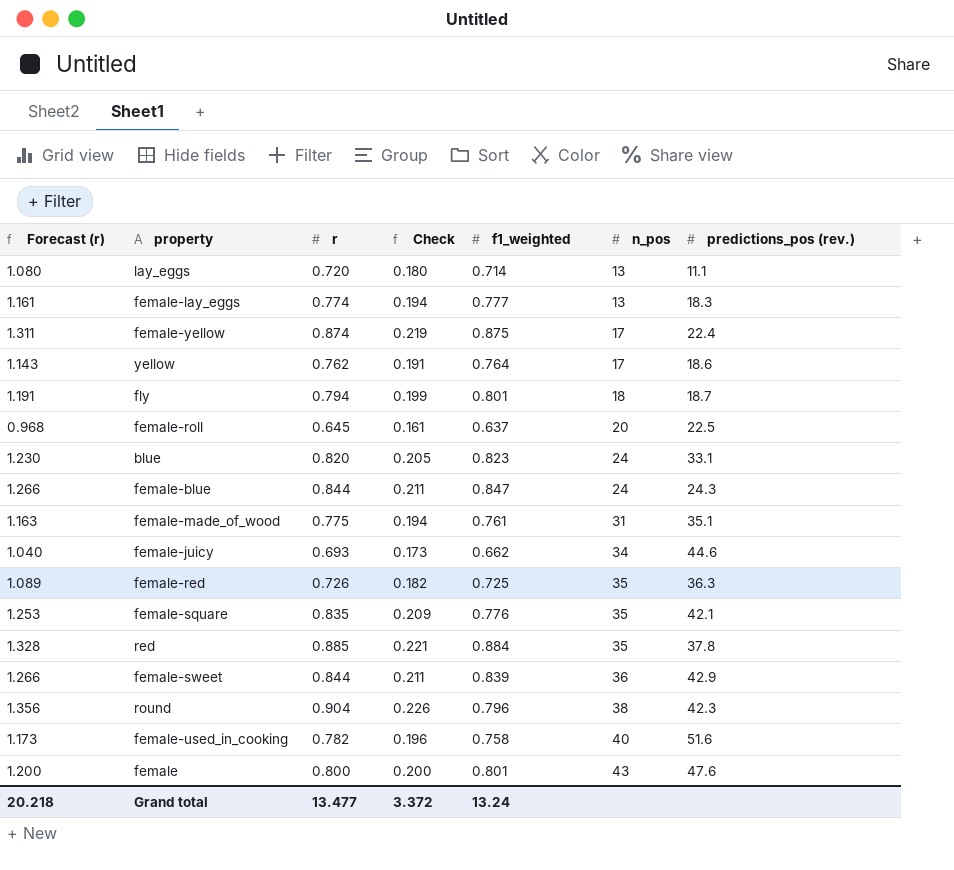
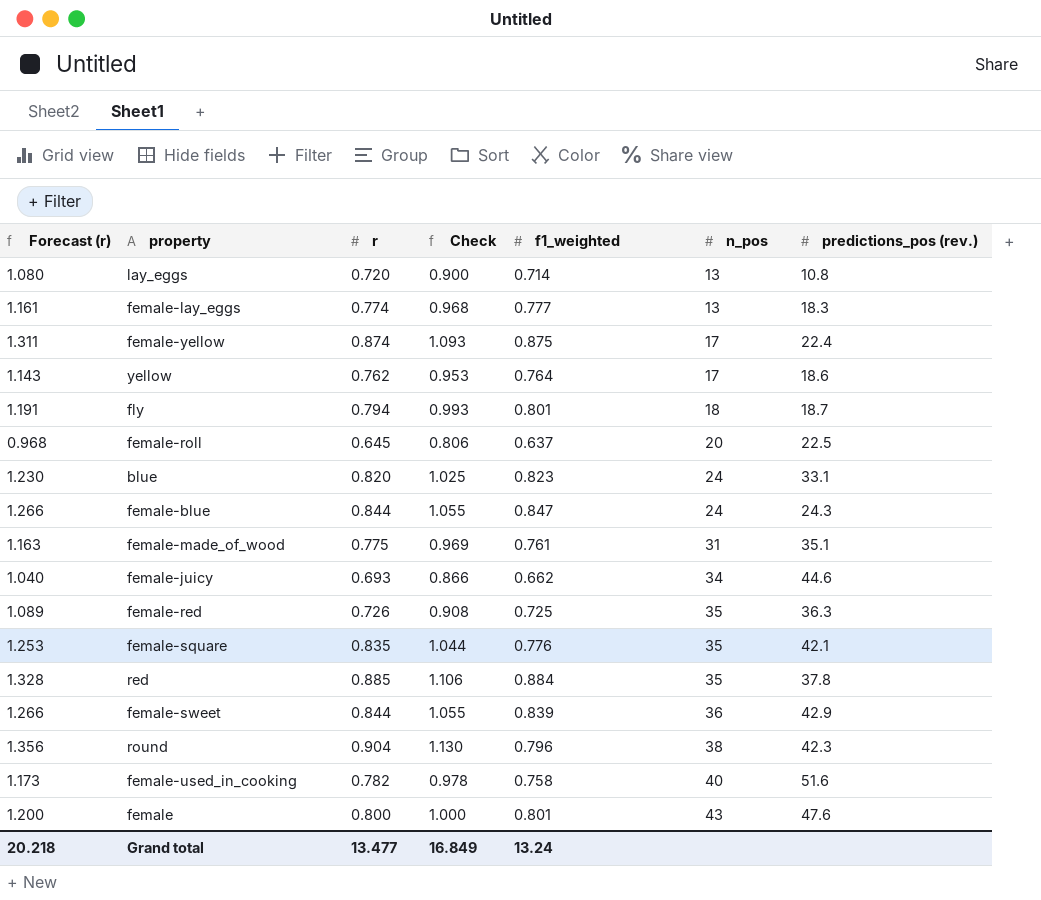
column Check | formula: [r] * 0.25 -> [r] * 1.25
lay_eggs | predictions_pos (rev.): 11.1 -> 10.8
Grand total | Check: 3.372 -> 16.849

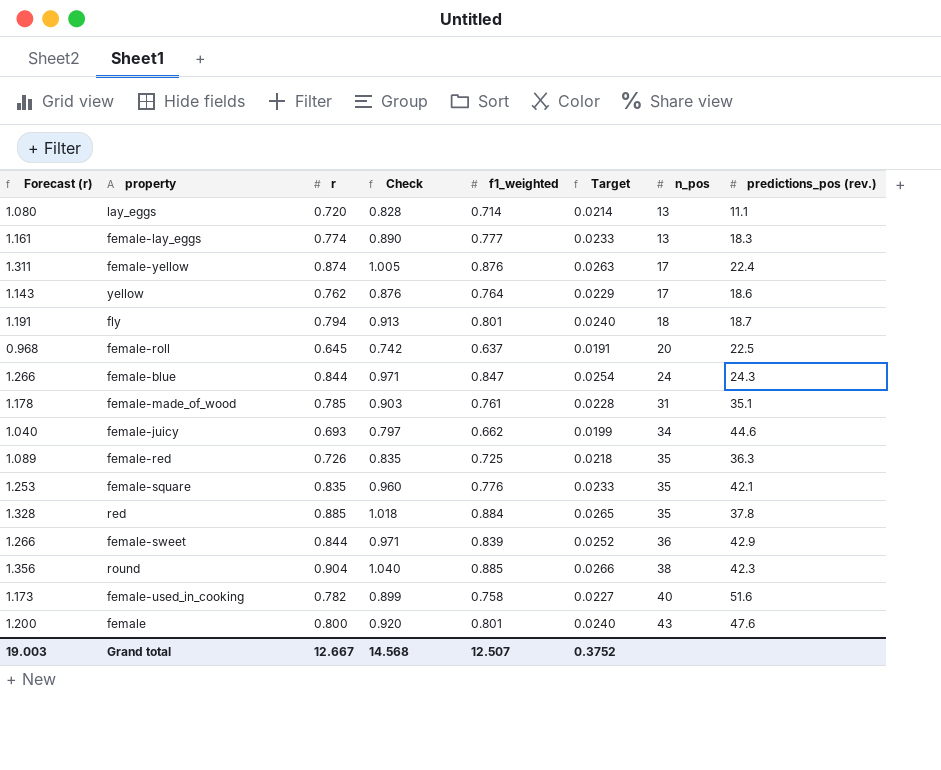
column Check | formula: [r] * 1.25 -> [r] * 1.15
column Target | formula: none -> [f1_weighted] * 0.03
row blue: 1.230 | 0.820 | 1.025 | 0.823 | 24 | 33.1 -> none
lay_eggs | predictions_pos (rev.): 10.8 -> 11.1
female-yellow | f1_weighted: 0.875 -> 0.876
female-made_of_wood | Forecast (r): 1.163 -> 1.178
female-made_of_wood | r: 0.775 -> 0.785
round | f1_weighted: 0.796 -> 0.885
Grand total | Forecast (r): 20.218 -> 19.003
Grand total | r: 13.477 -> 12.667
Grand total | Check: 16.849 -> 14.568
Grand total | f1_weighted: 13.24 -> 12.507

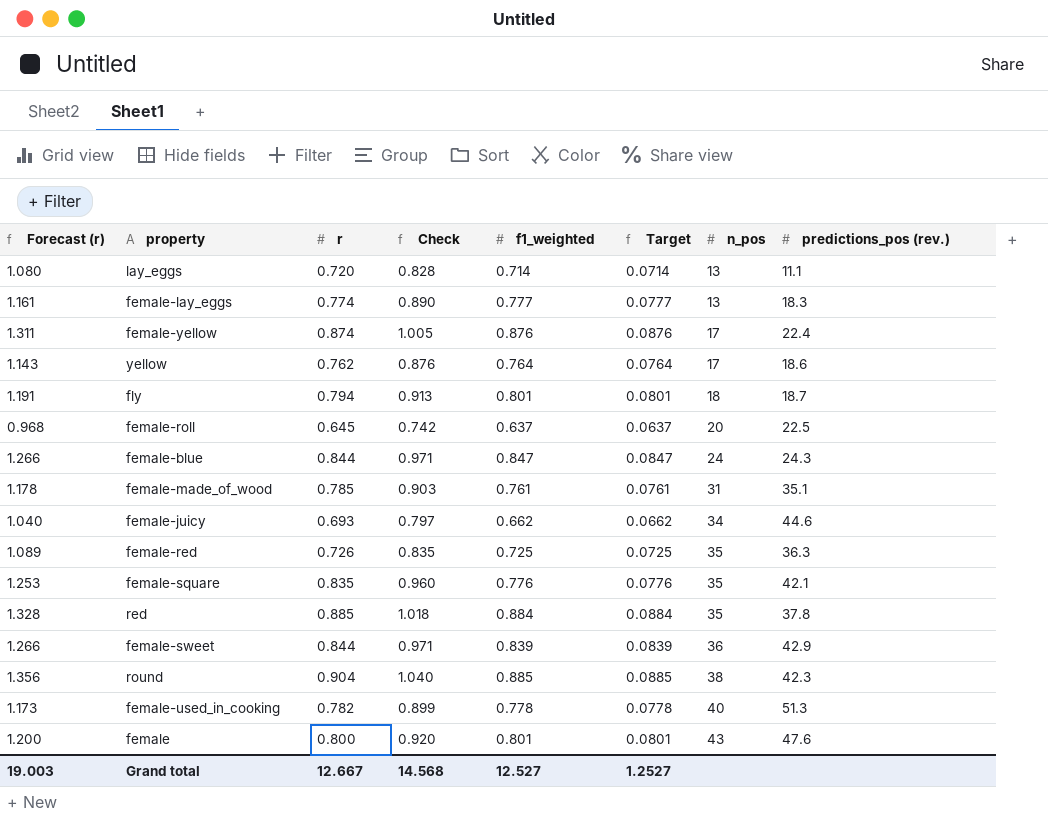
column Target | formula: [f1_weighted] * 0.03 -> [f1_weighted] * 0.1
female-used_in_cooking | f1_weighted: 0.758 -> 0.778
female-used_in_cooking | predictions_pos (rev.): 51.6 -> 51.3
Grand total | f1_weighted: 12.507 -> 12.527
Grand total | Target: 0.3752 -> 1.2527

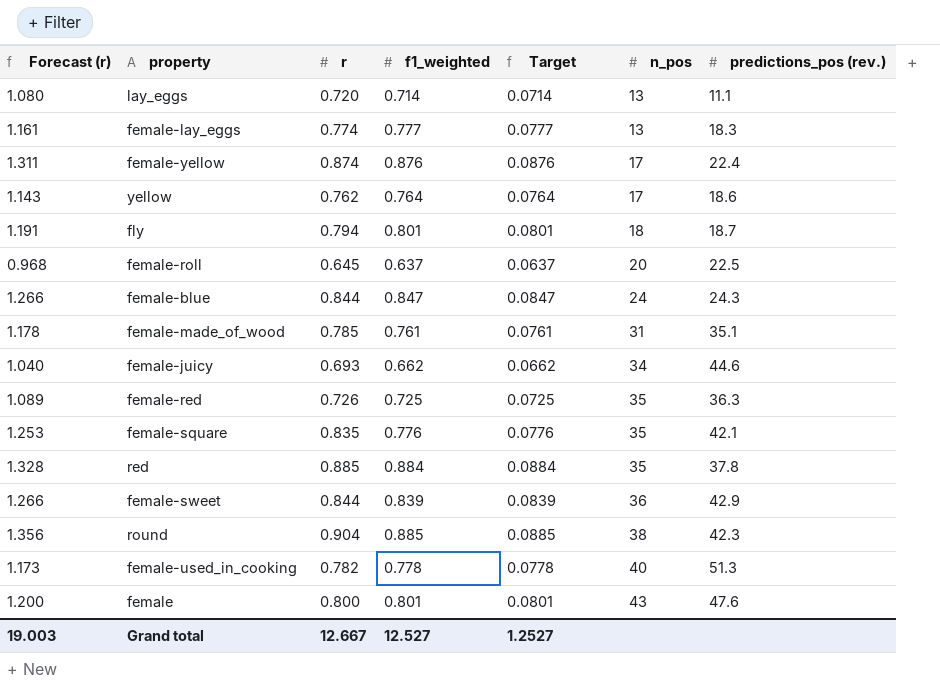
column Check | formula: [r] * 1.15 -> none

